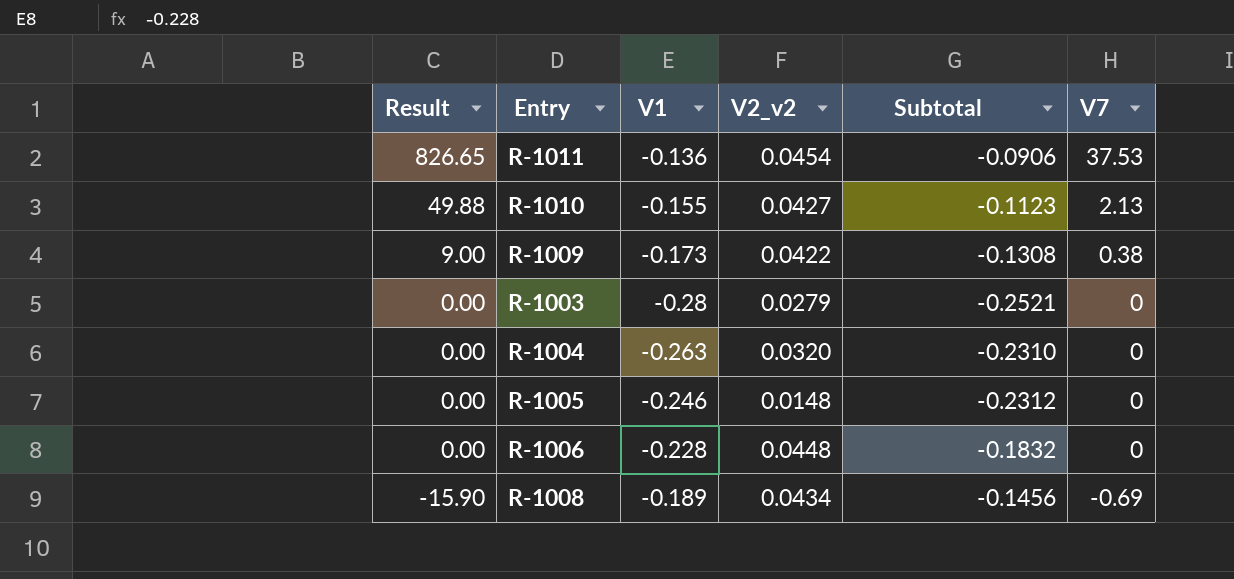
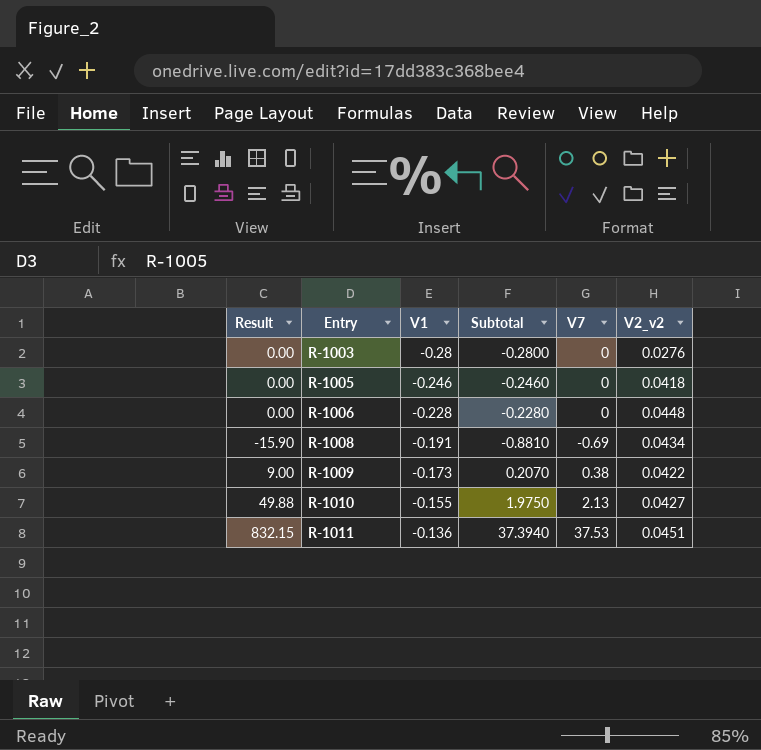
row order: Result descending -> Entry ascending
column Subtotal | formula: [V1] + [V2_v2] -> [V1] + [V7]
column V2_v2 | position: 4 -> 6
row R-1004: 0.00 | -0.263 | 0.0320 | -0.2310 | 0 -> none
R-1003 | V2_v2: 0.0279 -> 0.0276
R-1005 | V2_v2: 0.0148 -> 0.0418
R-1008 | V1: -0.189 -> -0.191
R-1011 | Result: 826.65 -> 832.15
R-1011 | V2_v2: 0.0454 -> 0.0451

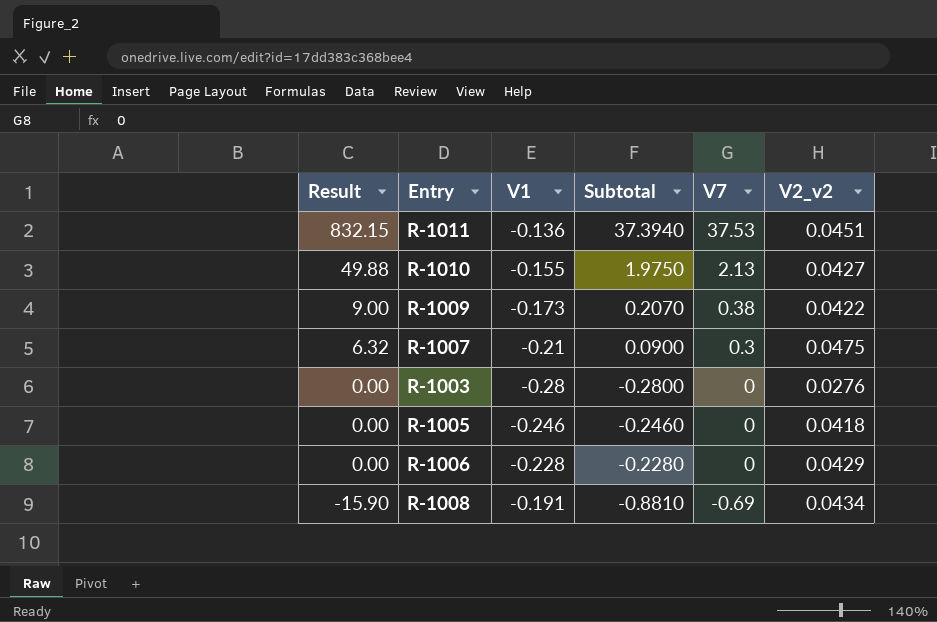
row order: Entry ascending -> Result descending
row R-1007: none -> 6.32 | -0.21 | 0.0900 | 0.3 | 0.0475
R-1006 | V2_v2: 0.0448 -> 0.0429

